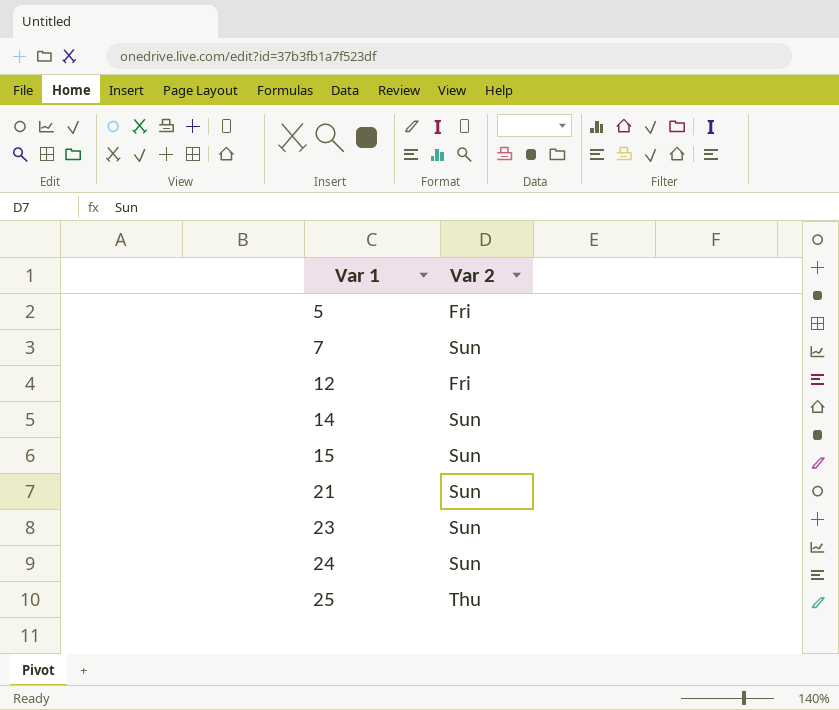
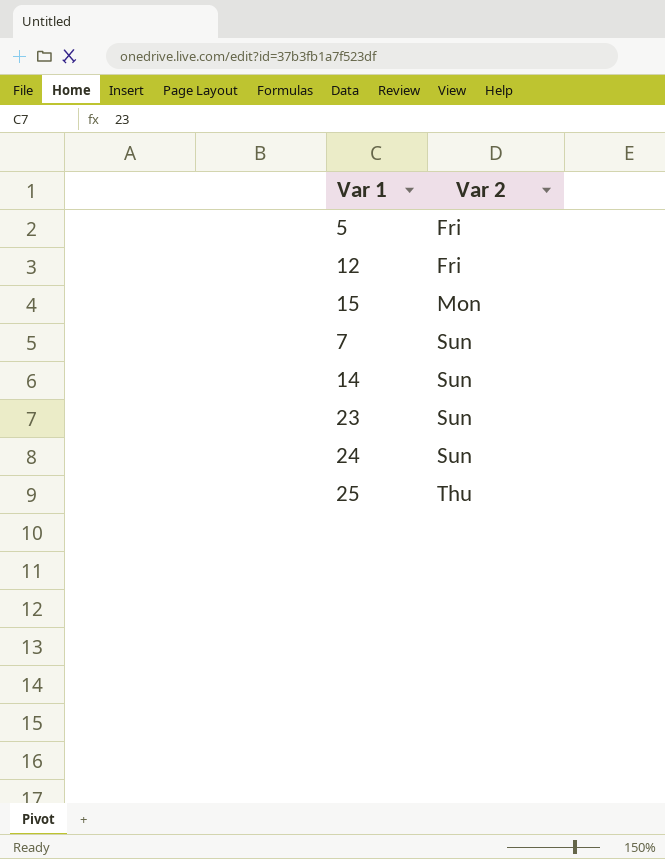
row order: Var 1 ascending -> Var 2 ascending
row 21: Sun -> none
15 | Var 2: Sun -> Mon

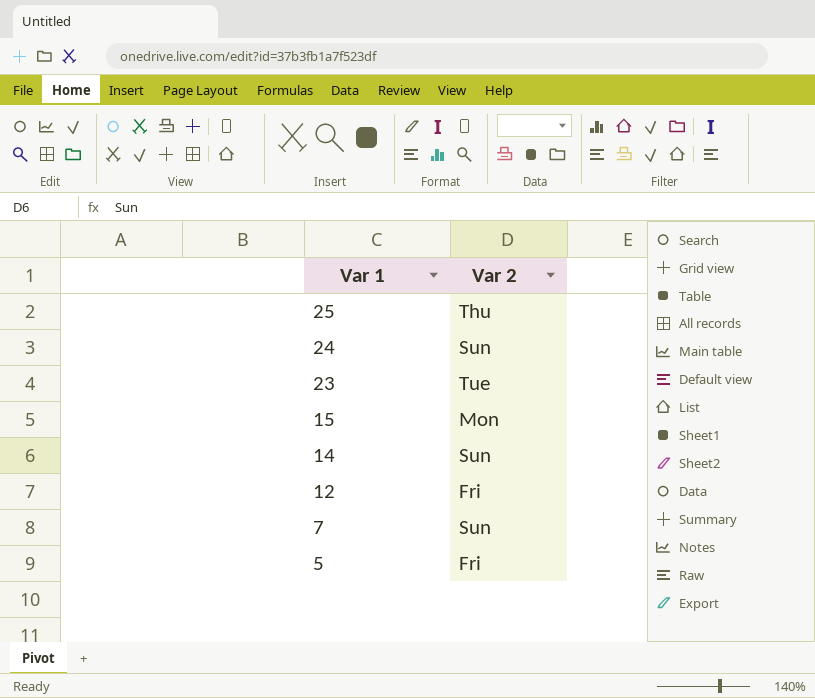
row order: Var 2 ascending -> Var 1 descending
23 | Var 2: Sun -> Tue

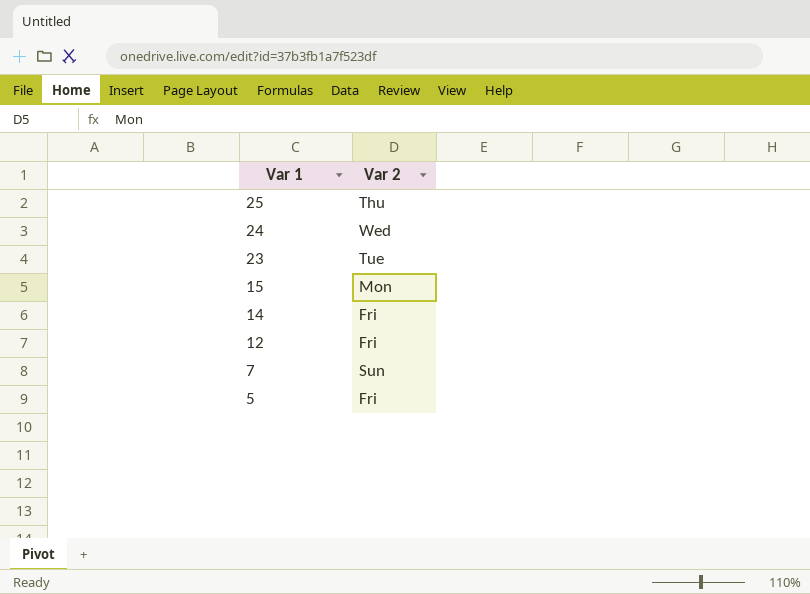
24 | Var 2: Sun -> Wed
14 | Var 2: Sun -> Fri

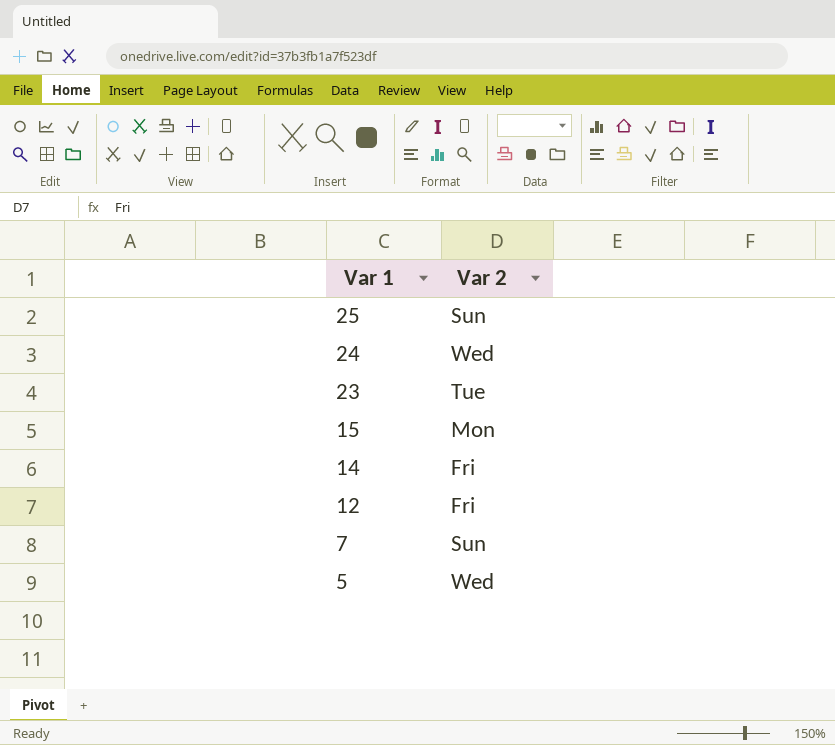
25 | Var 2: Thu -> Sun
5 | Var 2: Fri -> Wed

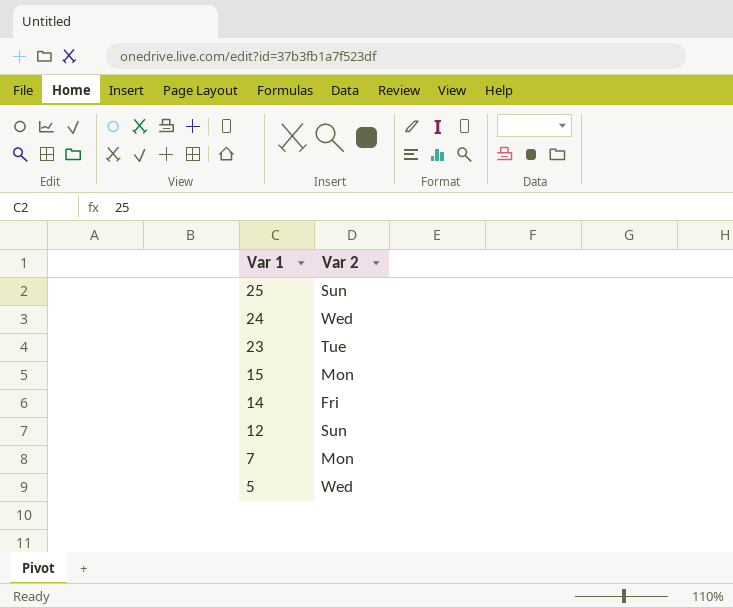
12 | Var 2: Fri -> Sun
7 | Var 2: Sun -> Mon

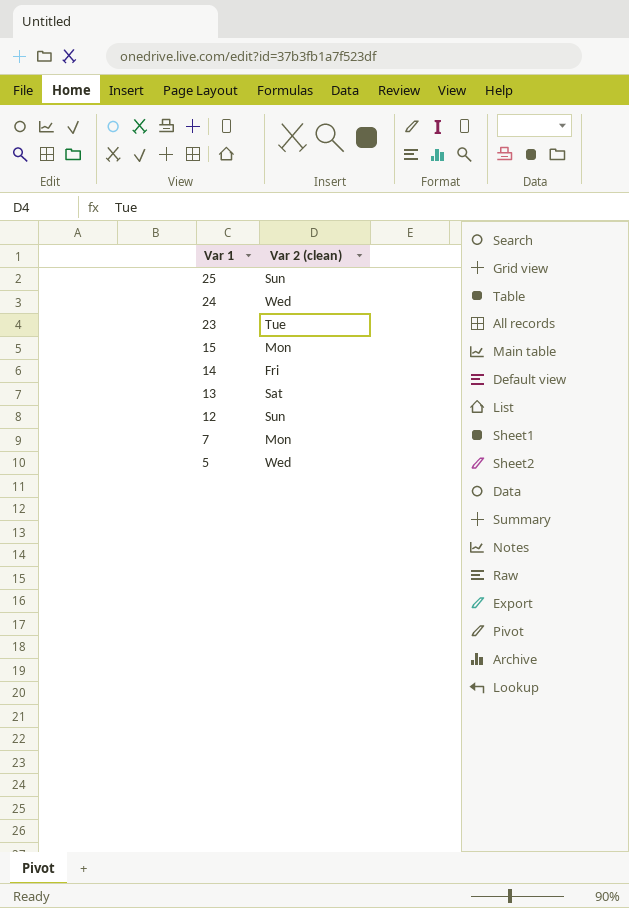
column name: Var 2 -> Var 2 (clean)
row 13: none -> Sat

